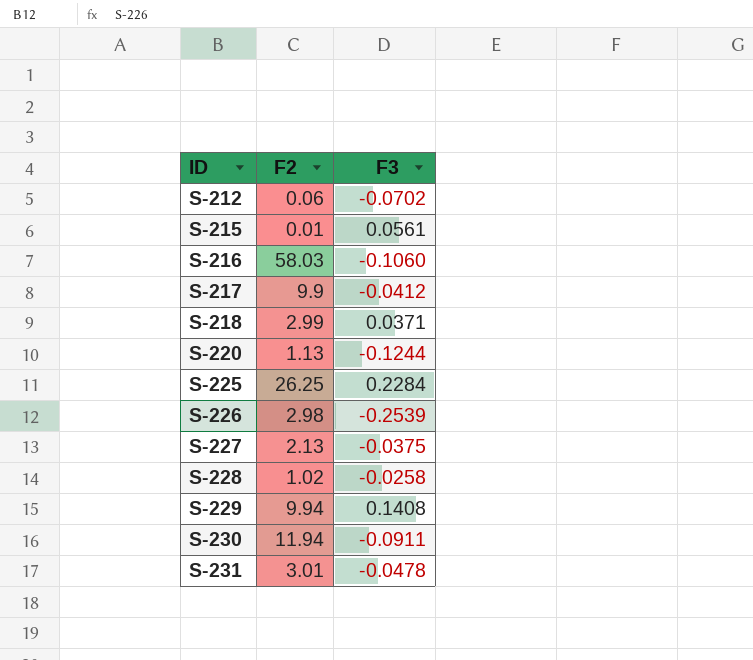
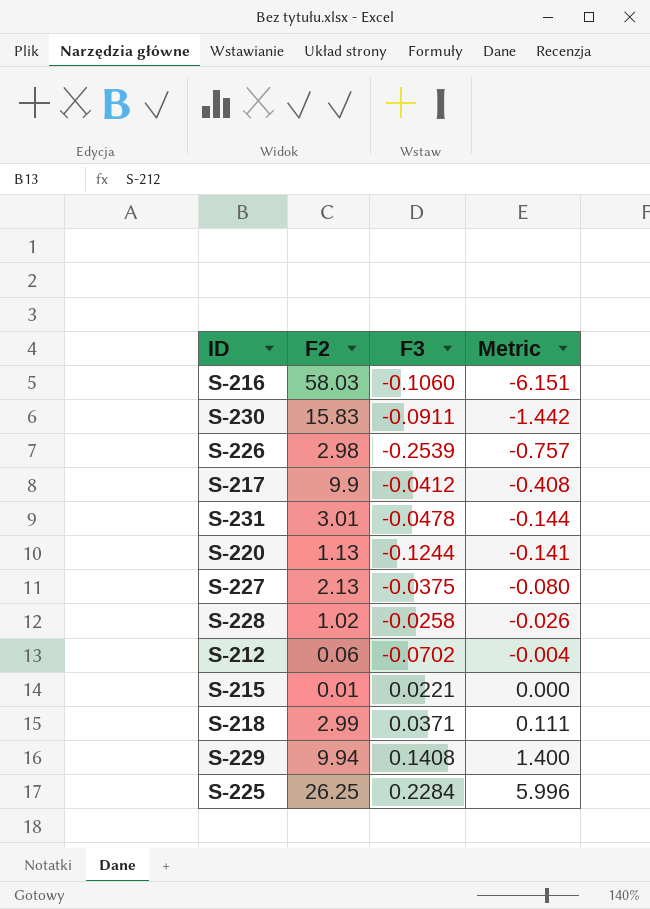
row order: ID ascending -> Metric ascending
column Metric | formula: none -> [F2] * [F3]
S-230 | F2: 11.94 -> 15.83
S-215 | F3: 0.0561 -> 0.0221

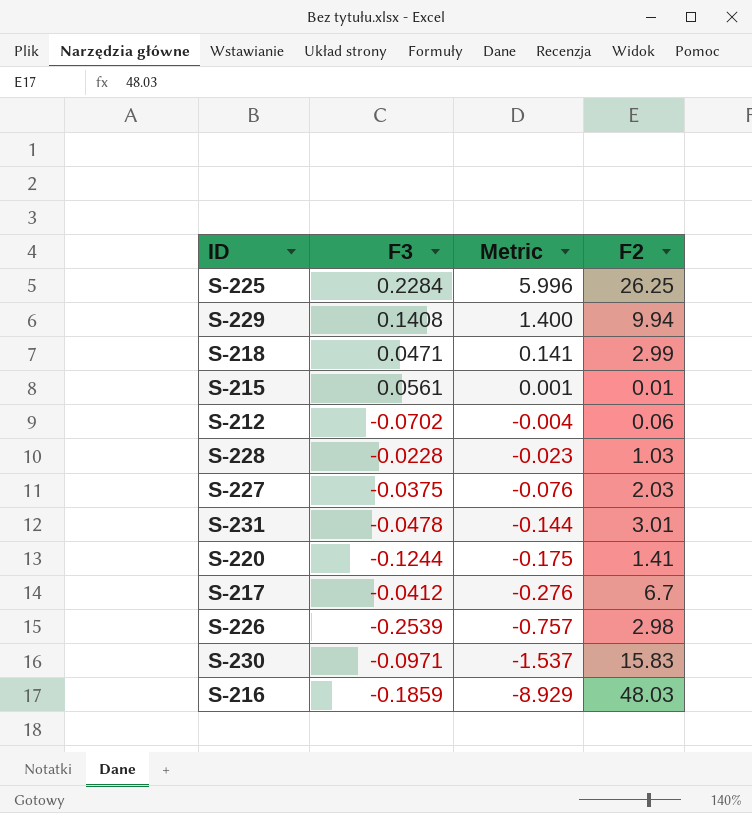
row order: Metric ascending -> Metric descending
column F2 | position: 2 -> 4
S-218 | F3: 0.0371 -> 0.0471
S-218 | Metric: 0.111 -> 0.141
S-215 | F3: 0.0221 -> 0.0561
S-215 | Metric: 0.000 -> 0.001
S-228 | F3: -0.0258 -> -0.0228
S-228 | Metric: -0.026 -> -0.023
S-228 | F2: 1.02 -> 1.03
S-227 | Metric: -0.080 -> -0.076
S-227 | F2: 2.13 -> 2.03
S-220 | Metric: -0.141 -> -0.175
S-220 | F2: 1.13 -> 1.41
S-217 | Metric: -0.408 -> -0.276
S-217 | F2: 9.9 -> 6.7
S-230 | F3: -0.0911 -> -0.0971
S-230 | Metric: -1.442 -> -1.537
S-216 | F3: -0.1060 -> -0.1859
S-216 | Metric: -6.151 -> -8.929
S-216 | F2: 58.03 -> 48.03

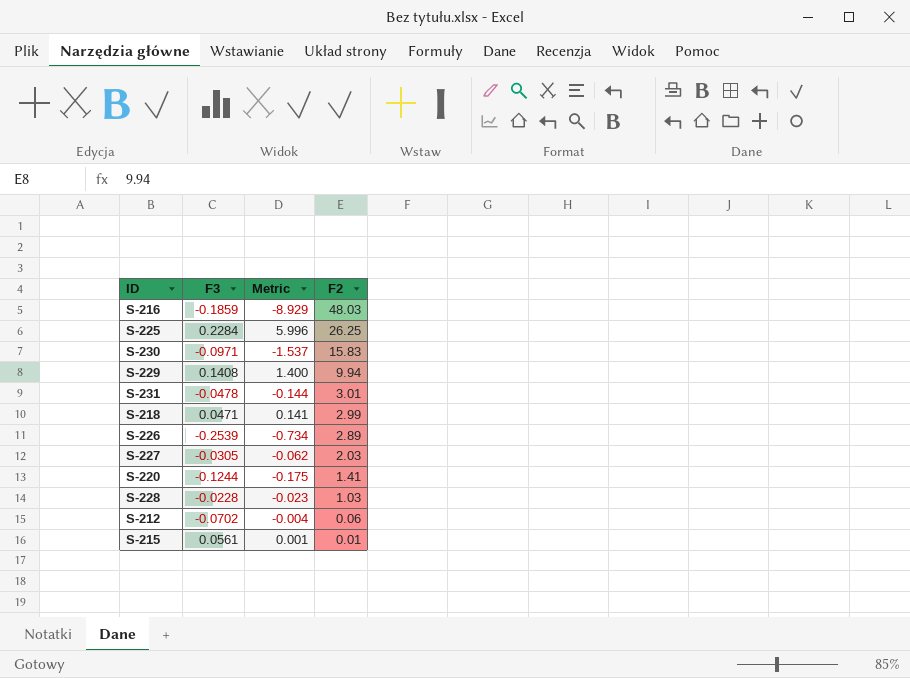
row order: Metric descending -> F2 descending
row S-217: -0.0412 | -0.276 | 6.7 -> none
S-226 | Metric: -0.757 -> -0.734
S-226 | F2: 2.98 -> 2.89
S-227 | F3: -0.0375 -> -0.0305
S-227 | Metric: -0.076 -> -0.062

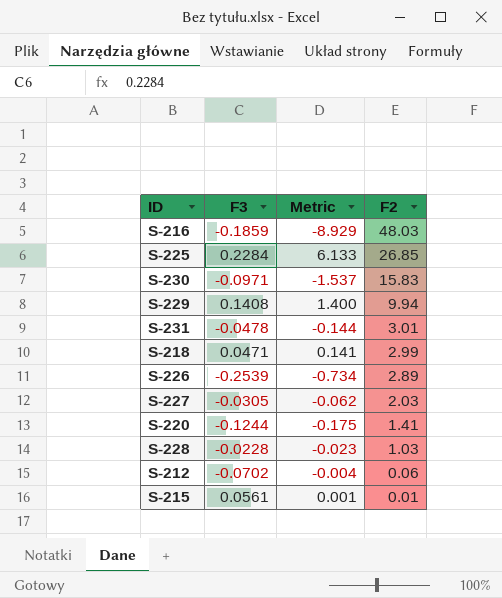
S-225 | Metric: 5.996 -> 6.133
S-225 | F2: 26.25 -> 26.85

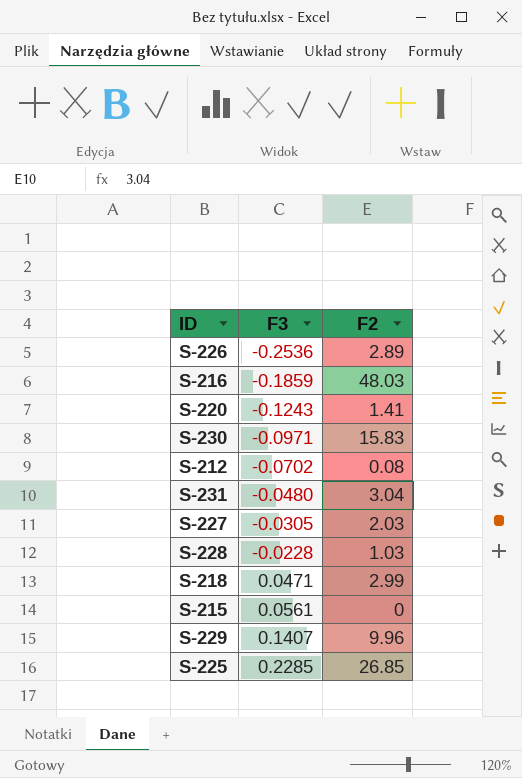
row order: F2 descending -> F3 ascending
column Metric | formula: [F3] * [F2] -> none
S-226 | F3: -0.2539 -> -0.2536
S-220 | F3: -0.1244 -> -0.1243
S-212 | F2: 0.06 -> 0.08
S-231 | F3: -0.0478 -> -0.0480
S-231 | F2: 3.01 -> 3.04
S-215 | F2: 0.01 -> 0
S-229 | F3: 0.1408 -> 0.1407
S-229 | F2: 9.94 -> 9.96
S-225 | F3: 0.2284 -> 0.2285

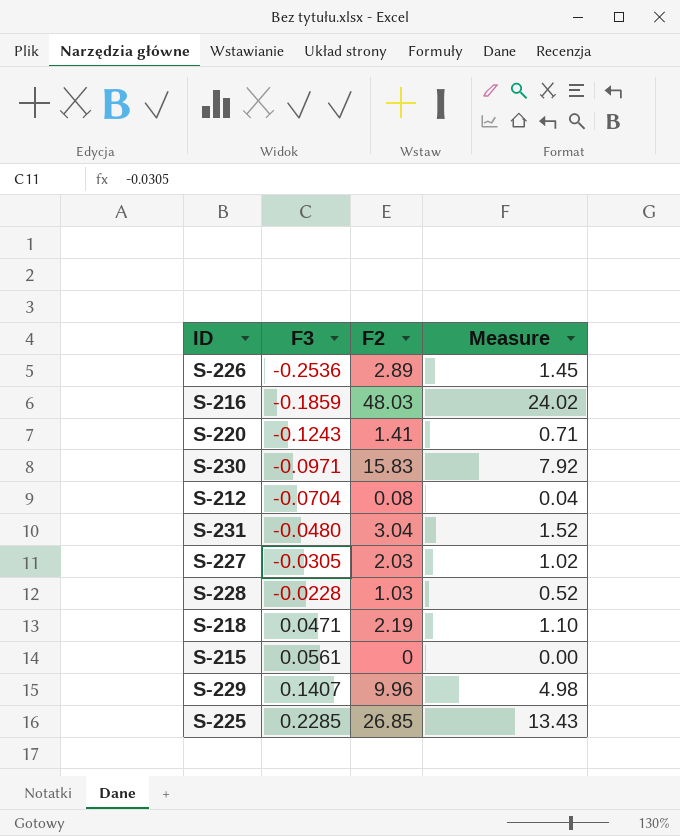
column Measure | formula: none -> [F2] * 0.5
S-212 | F3: -0.0702 -> -0.0704
S-218 | F2: 2.99 -> 2.19

